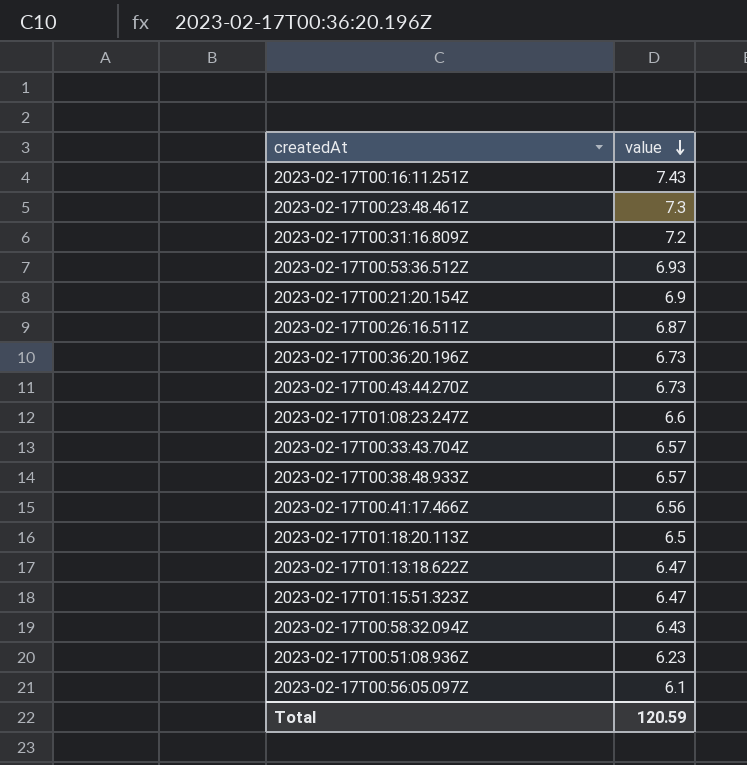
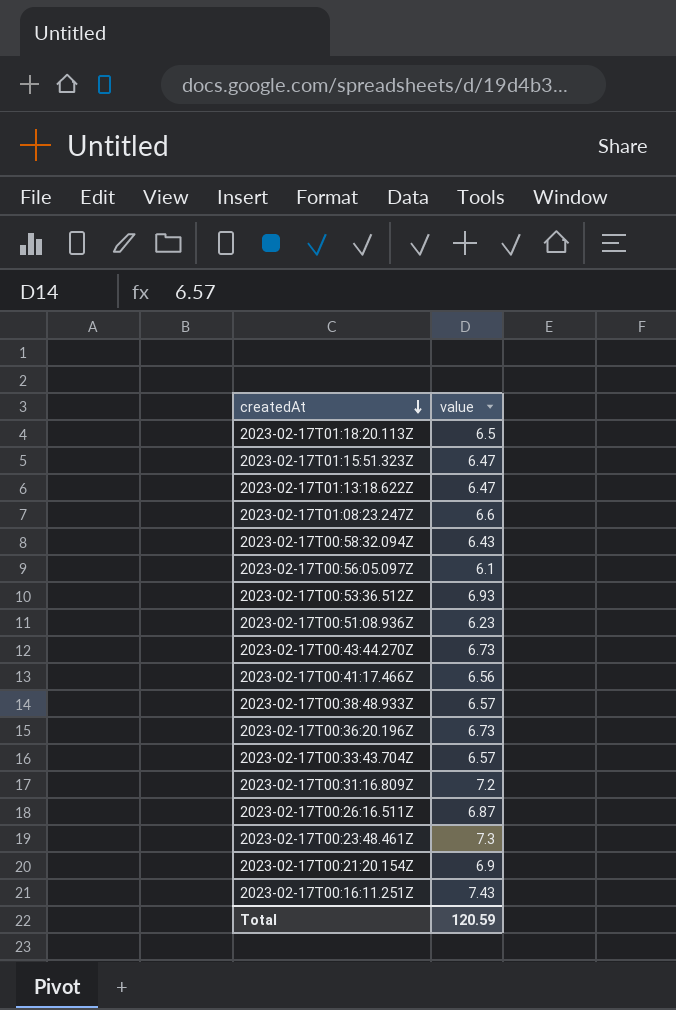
row order: value descending -> createdAt descending

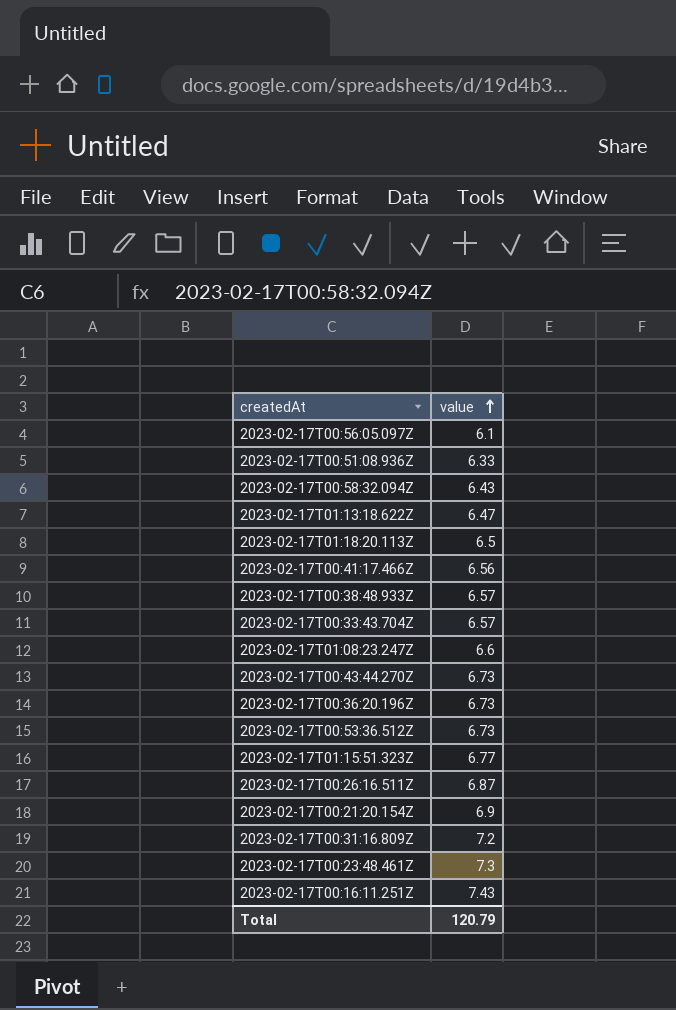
row order: createdAt descending -> value ascending
2023-02-17T00:51:08.936Z | value: 6.23 -> 6.33
2023-02-17T00:53:36.512Z | value: 6.93 -> 6.73
2023-02-17T01:15:51.323Z | value: 6.47 -> 6.77
Total | value: 120.59 -> 120.79

